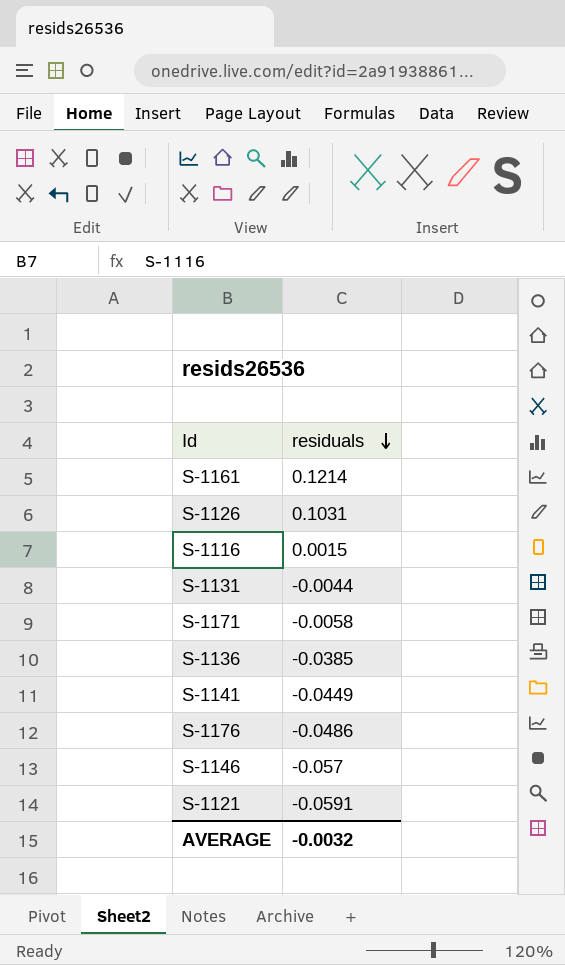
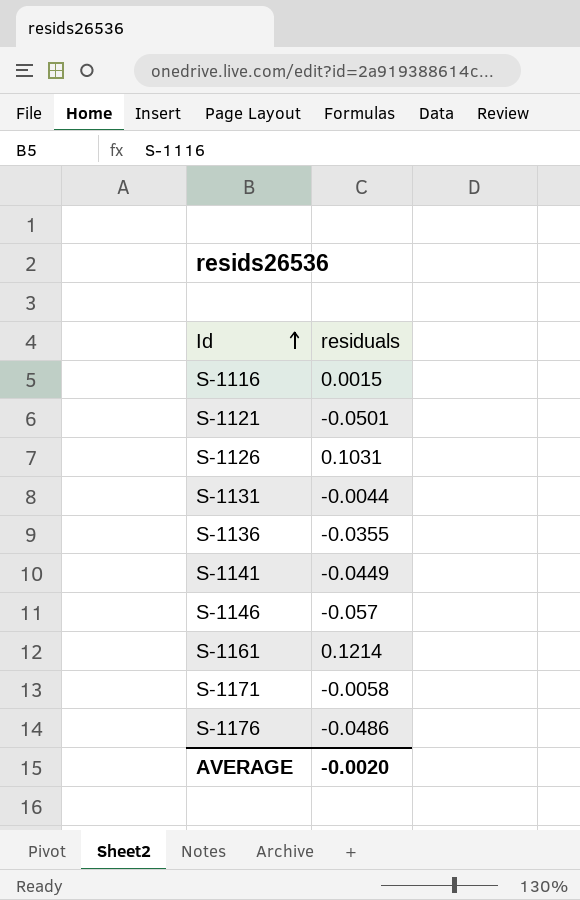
row order: residuals descending -> Id ascending
S-1121 | residuals: -0.0591 -> -0.0501
S-1136 | residuals: -0.0385 -> -0.0355
AVERAGE | residuals: -0.0032 -> -0.0020

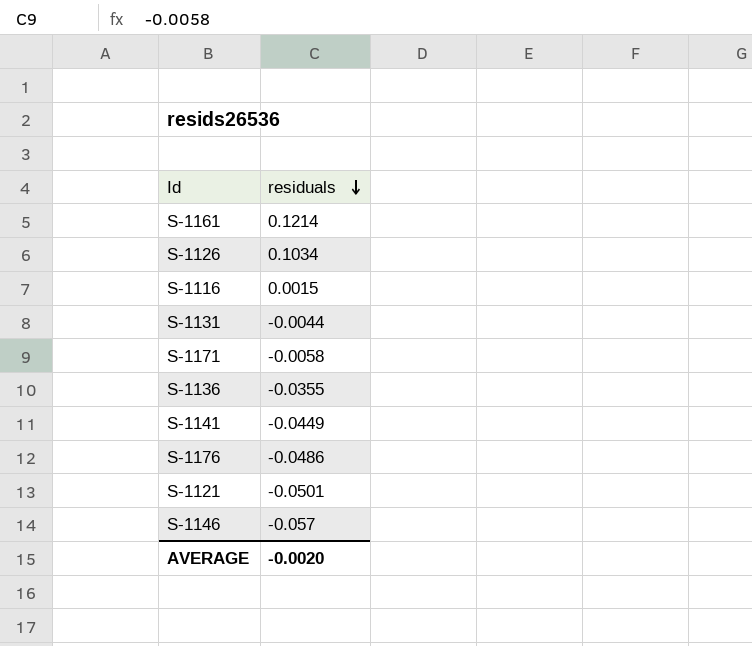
row order: Id ascending -> residuals descending
S-1126 | residuals: 0.1031 -> 0.1034

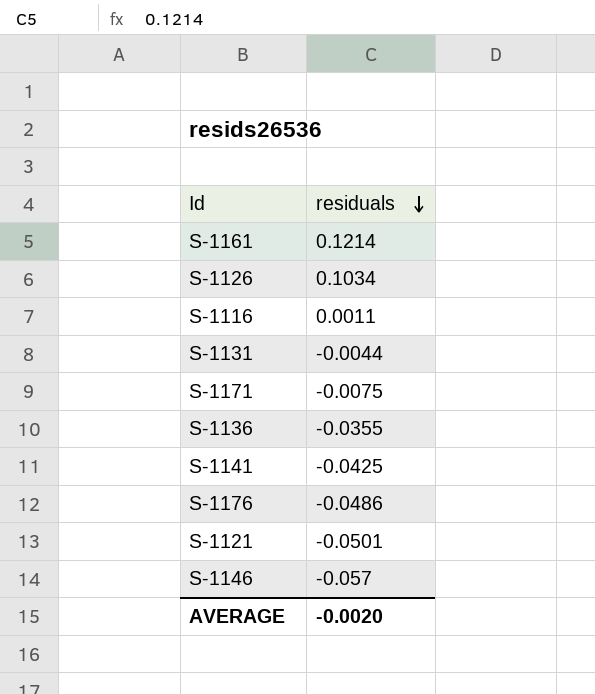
S-1116 | residuals: 0.0015 -> 0.0011
S-1171 | residuals: -0.0058 -> -0.0075
S-1141 | residuals: -0.0449 -> -0.0425

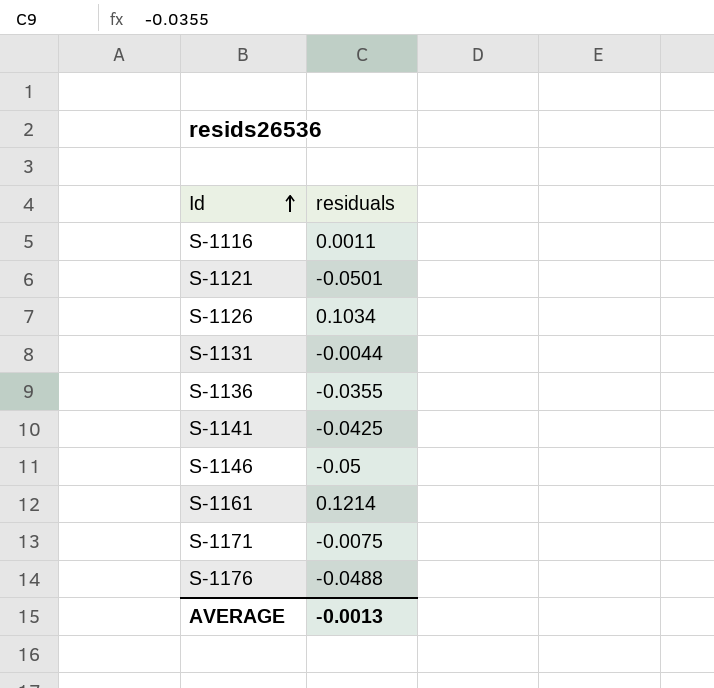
row order: residuals descending -> Id ascending
S-1146 | residuals: -0.057 -> -0.05
S-1176 | residuals: -0.0486 -> -0.0488
AVERAGE | residuals: -0.0020 -> -0.0013

